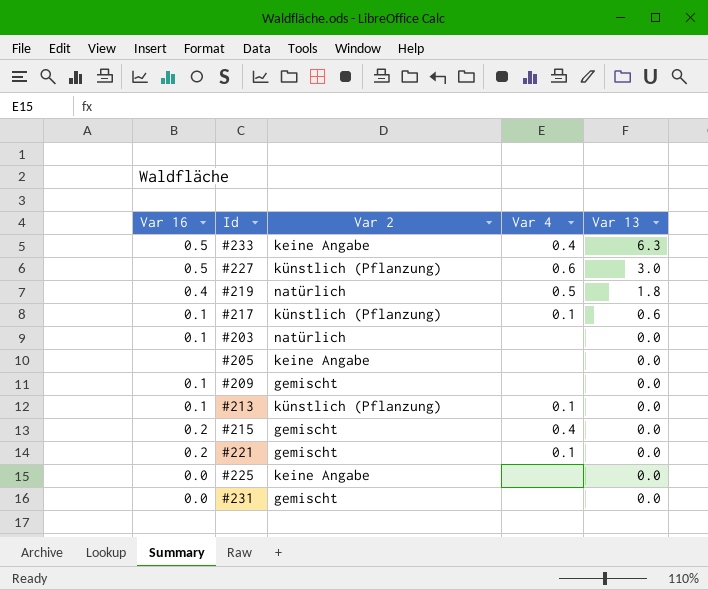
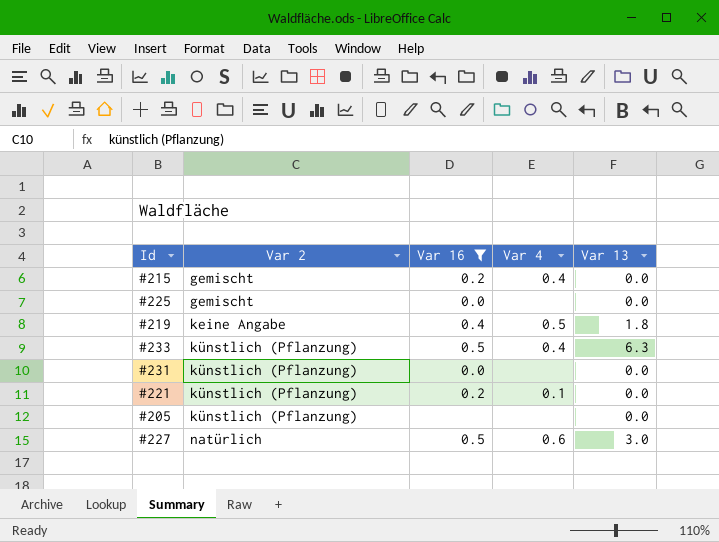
filter: none -> Var 16 != 0.1
row order: Var 13 descending -> Var 2 ascending
column Var 16 | position: 1 -> 3
#225 | Var 2: keine Angabe -> gemischt
#219 | Var 2: natürlich -> keine Angabe
#233 | Var 2: keine Angabe -> künstlich (Pflanzung)
#231 | Var 2: gemischt -> künstlich (Pflanzung)
#221 | Var 2: gemischt -> künstlich (Pflanzung)
#205 | Var 2: keine Angabe -> künstlich (Pflanzung)
#227 | Var 2: künstlich (Pflanzung) -> natürlich

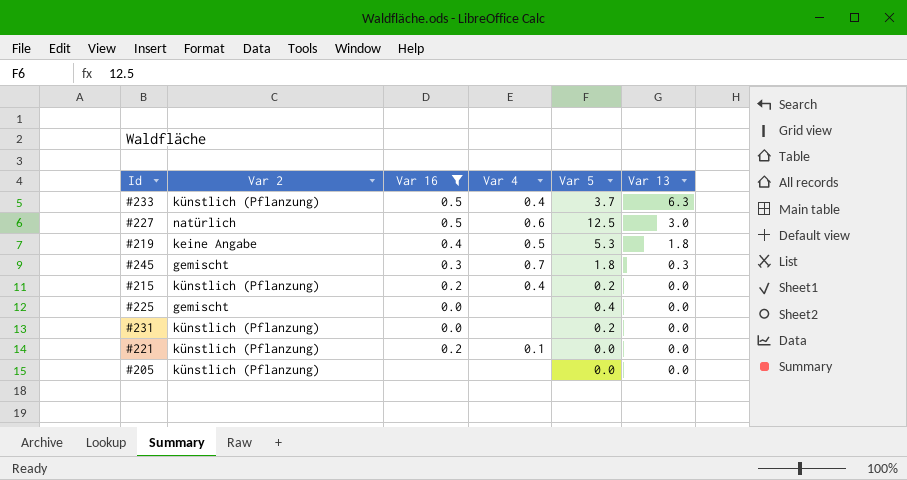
row order: Var 2 ascending -> Var 13 descending
column Var 5 | position: none -> 5
row #245: none -> gemischt | 0.3 | 0.7 | 1.8 | 0.3
#215 | Var 2: gemischt -> künstlich (Pflanzung)

